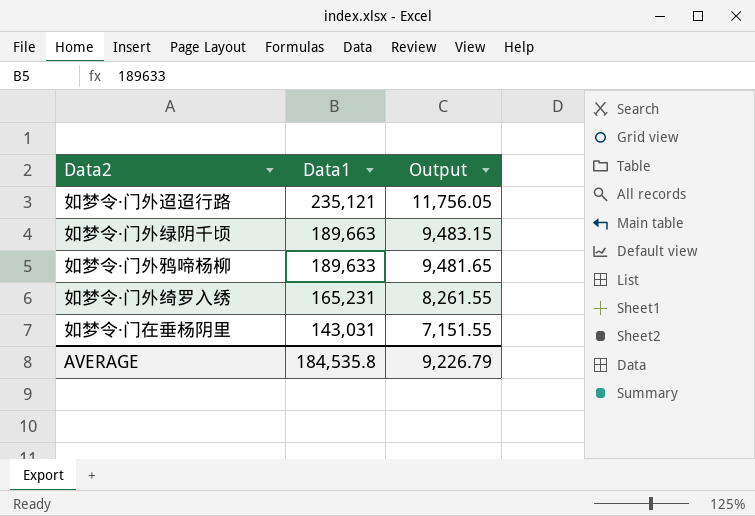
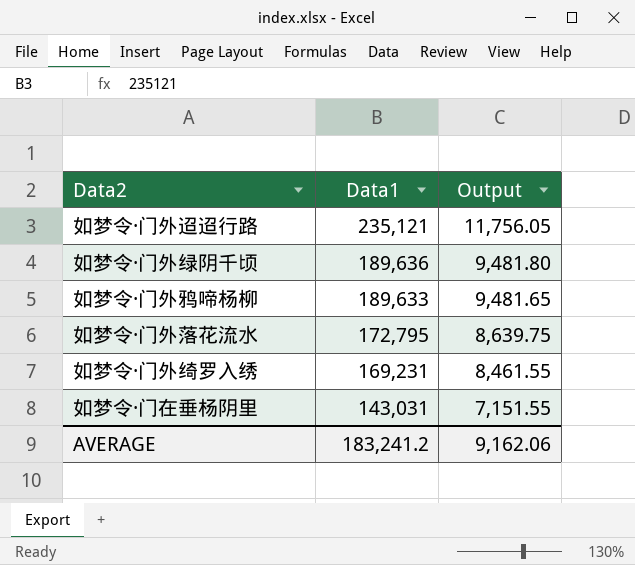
如梦令·门外绿阴千顷 | Data1: 189,663 -> 189,636
如梦令·门外绿阴千顷 | Output: 9,483.15 -> 9,481.80
row 如梦令·门外落花流水: none -> 172,795 | 8,639.75
如梦令·门外绮罗入绣 | Data1: 165,231 -> 169,231
如梦令·门外绮罗入绣 | Output: 8,261.55 -> 8,461.55
AVERAGE | Data1: 184,535.8 -> 183,241.2
AVERAGE | Output: 9,226.79 -> 9,162.06

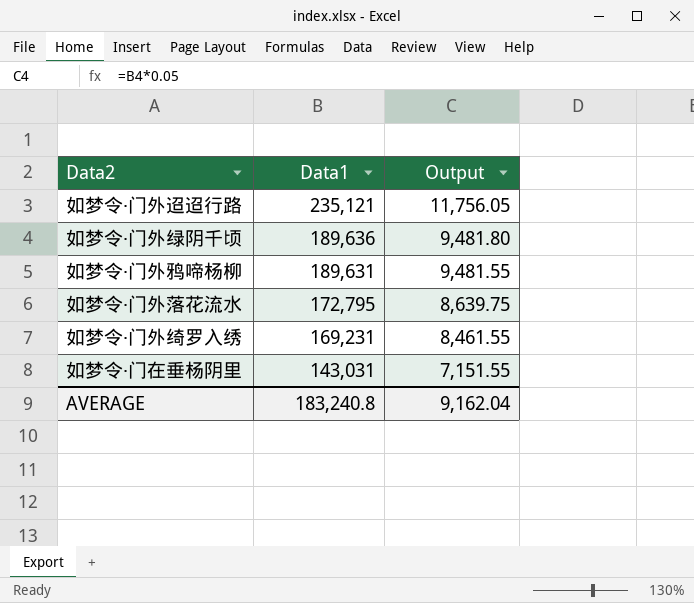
如梦令·门外鸦啼杨柳 | Data1: 189,633 -> 189,631
如梦令·门外鸦啼杨柳 | Output: 9,481.65 -> 9,481.55
AVERAGE | Data1: 183,241.2 -> 183,240.8
AVERAGE | Output: 9,162.06 -> 9,162.04

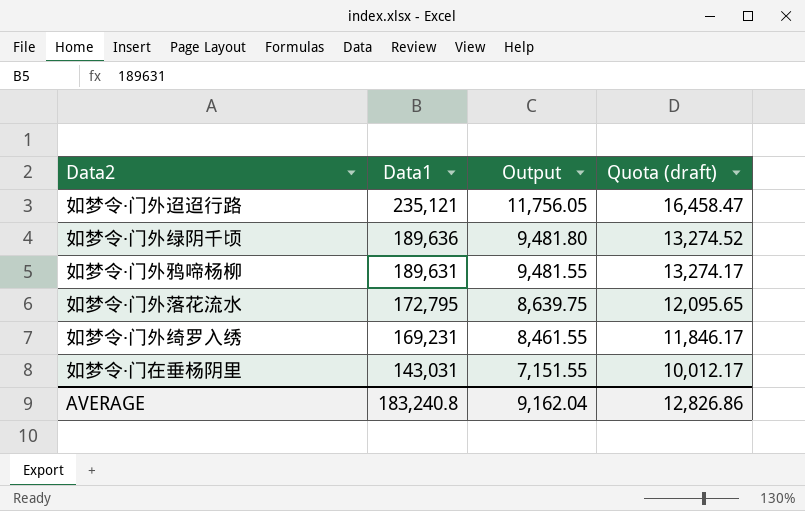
column Quota (draft) | formula: none -> [Data1] * 0.07

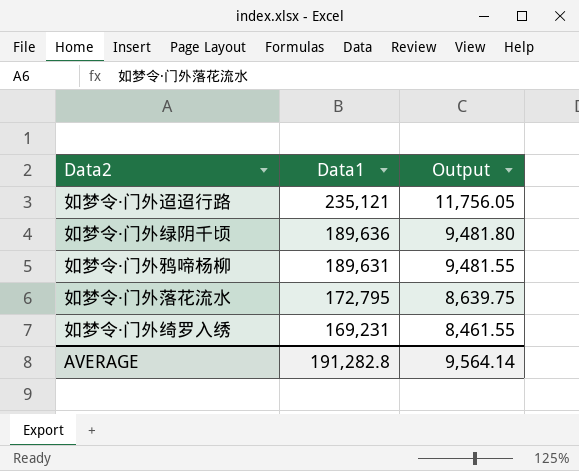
column Quota (draft) | formula: [Data1] * 0.07 -> none
row 如梦令·门在垂杨阴里: 143,031 | 7,151.55 | 10,012.17 -> none
AVERAGE | Data1: 183,240.8 -> 191,282.8
AVERAGE | Output: 9,162.04 -> 9,564.14

